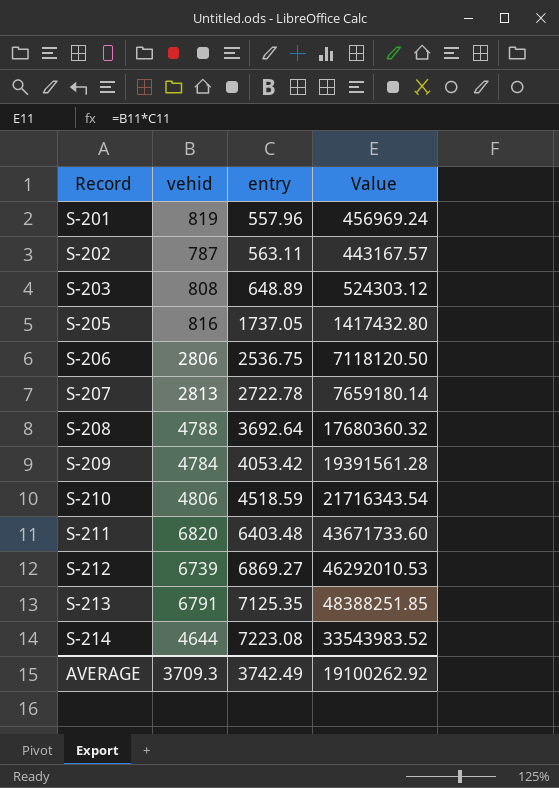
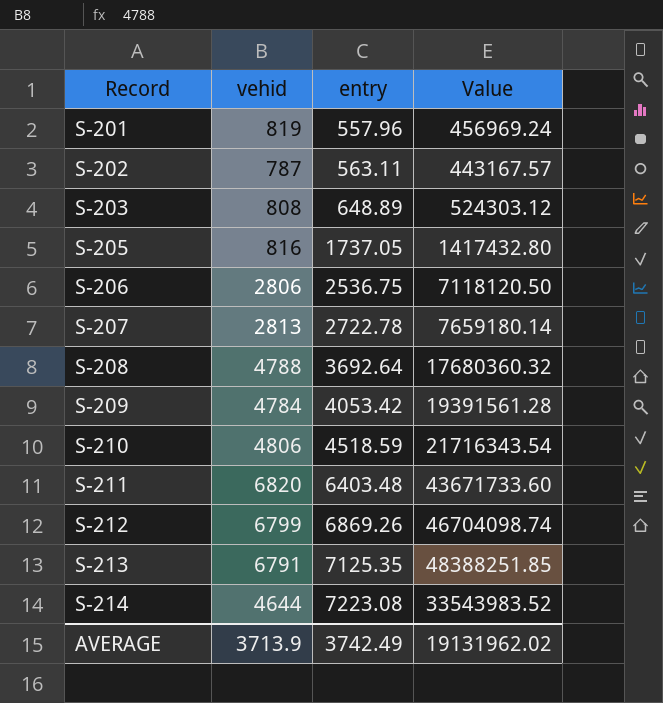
S-212 | vehid: 6739 -> 6799
S-212 | entry: 6869.27 -> 6869.26
S-212 | Value: 46292010.53 -> 46704098.74
AVERAGE | vehid: 3709.3 -> 3713.9
AVERAGE | Value: 19100262.92 -> 19131962.02

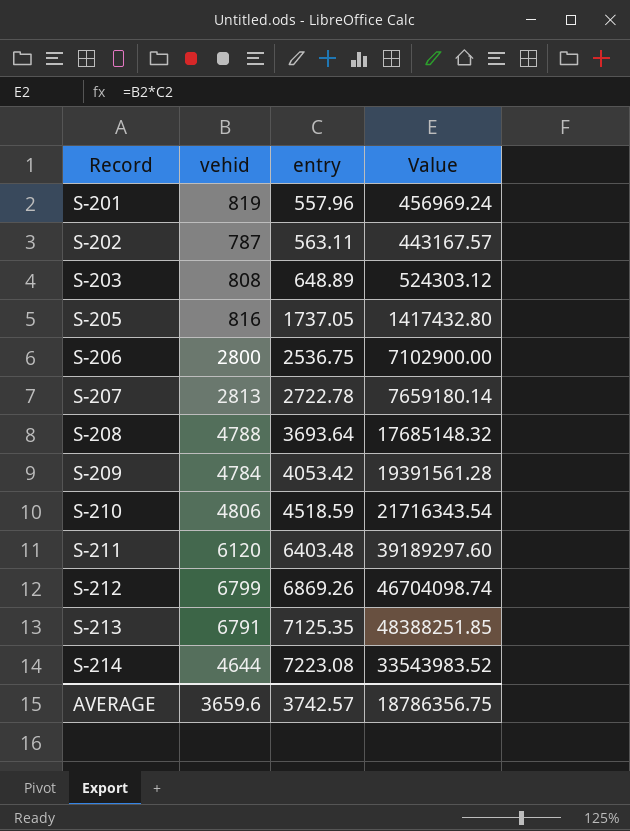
S-206 | vehid: 2806 -> 2800
S-206 | Value: 7118120.50 -> 7102900.00
S-208 | entry: 3692.64 -> 3693.64
S-208 | Value: 17680360.32 -> 17685148.32
S-211 | vehid: 6820 -> 6120
S-211 | Value: 43671733.60 -> 39189297.60
AVERAGE | vehid: 3713.9 -> 3659.6
AVERAGE | entry: 3742.49 -> 3742.57
AVERAGE | Value: 19131962.02 -> 18786356.75

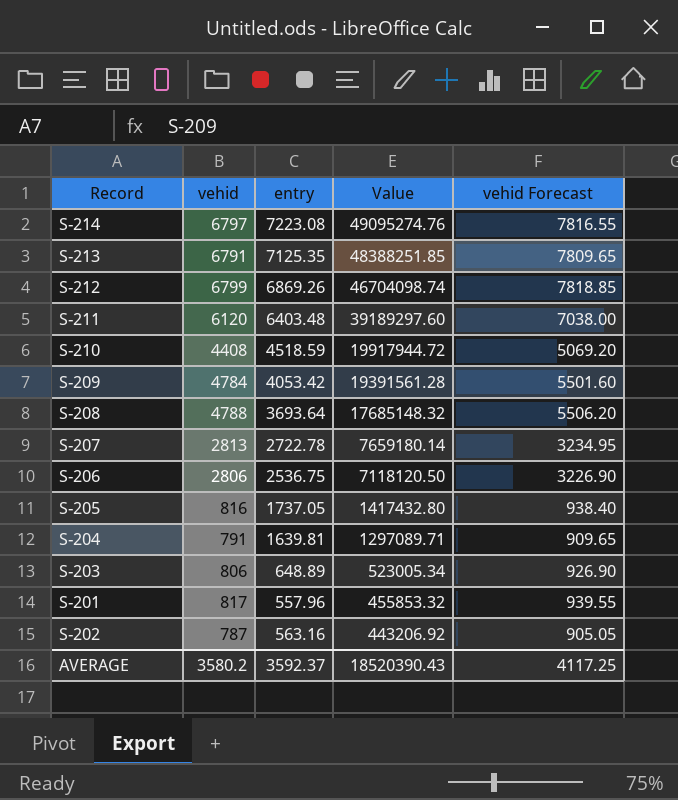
row order: Record ascending -> Value descending
column vehid Forecast | formula: none -> [vehid] * 1.15
S-214 | vehid: 4644 -> 6797
S-214 | Value: 33543983.52 -> 49095274.76
S-210 | vehid: 4806 -> 4408
S-210 | Value: 21716343.54 -> 19917944.72
S-206 | vehid: 2800 -> 2806
S-206 | Value: 7102900.00 -> 7118120.50
row S-204: none -> 791 | 1639.81 | 1297089.71 | 909.65
S-203 | vehid: 808 -> 806
S-203 | Value: 524303.12 -> 523005.34
S-201 | vehid: 819 -> 817
S-201 | Value: 456969.24 -> 455853.32
S-202 | entry: 563.11 -> 563.16
S-202 | Value: 443167.57 -> 443206.92
AVERAGE | vehid: 3659.6 -> 3580.2
AVERAGE | entry: 3742.57 -> 3592.37
AVERAGE | Value: 18786356.75 -> 18520390.43

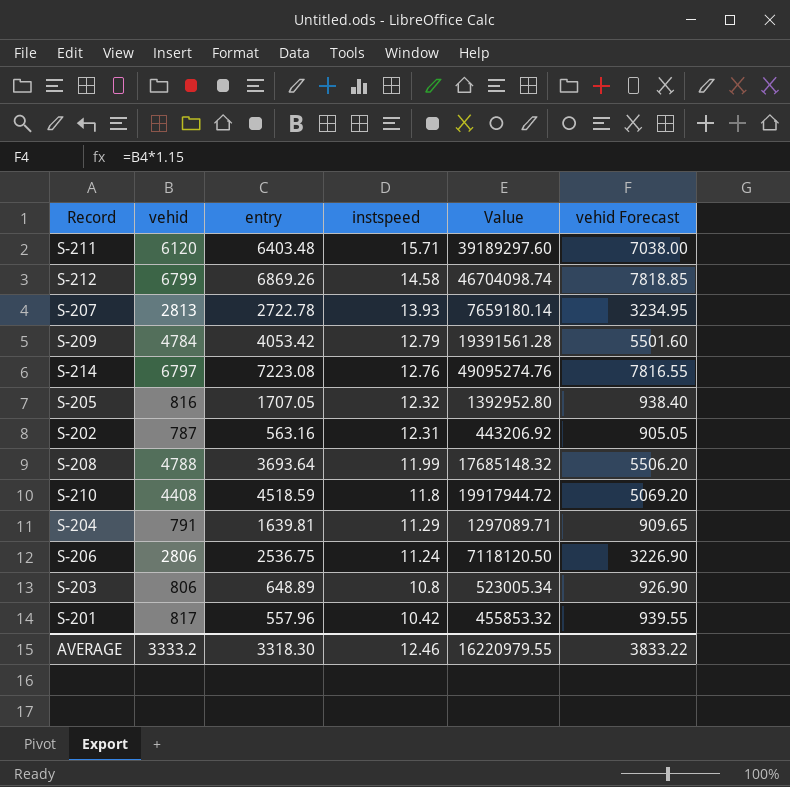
row order: Value descending -> instspeed descending
column instspeed | position: none -> 4
row S-213: 6791 | 7125.35 | 48388251.85 | 7809.65 -> none
S-205 | entry: 1737.05 -> 1707.05
S-205 | Value: 1417432.80 -> 1392952.80
AVERAGE | vehid: 3580.2 -> 3333.2
AVERAGE | entry: 3592.37 -> 3318.30
AVERAGE | Value: 18520390.43 -> 16220979.55
AVERAGE | vehid Forecast: 4117.25 -> 3833.22

